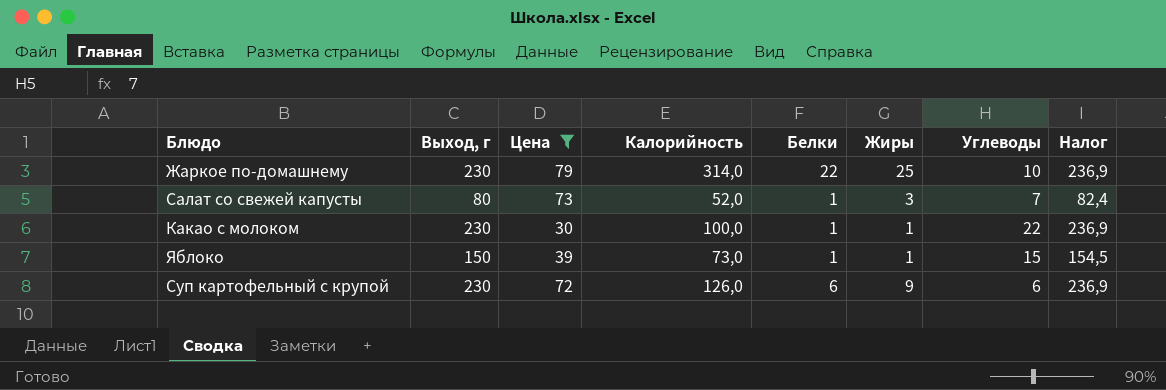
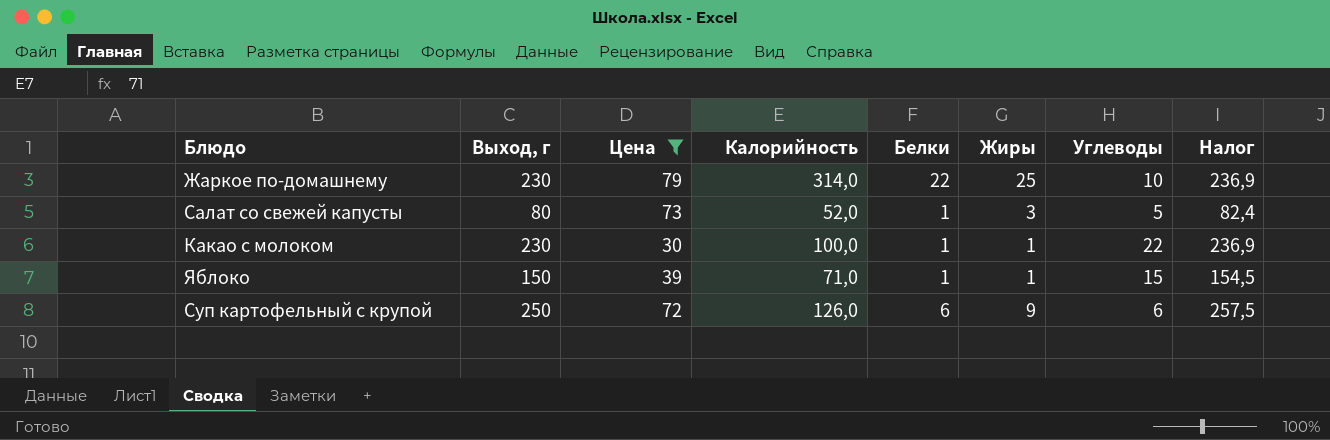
Салат со свежей капусты | Углеводы: 7 -> 5
Яблоко | Калорийность: 73,0 -> 71,0
Суп картофельный с крупой | Выход, г: 230 -> 250
Суп картофельный с крупой | Налог: 236,9 -> 257,5

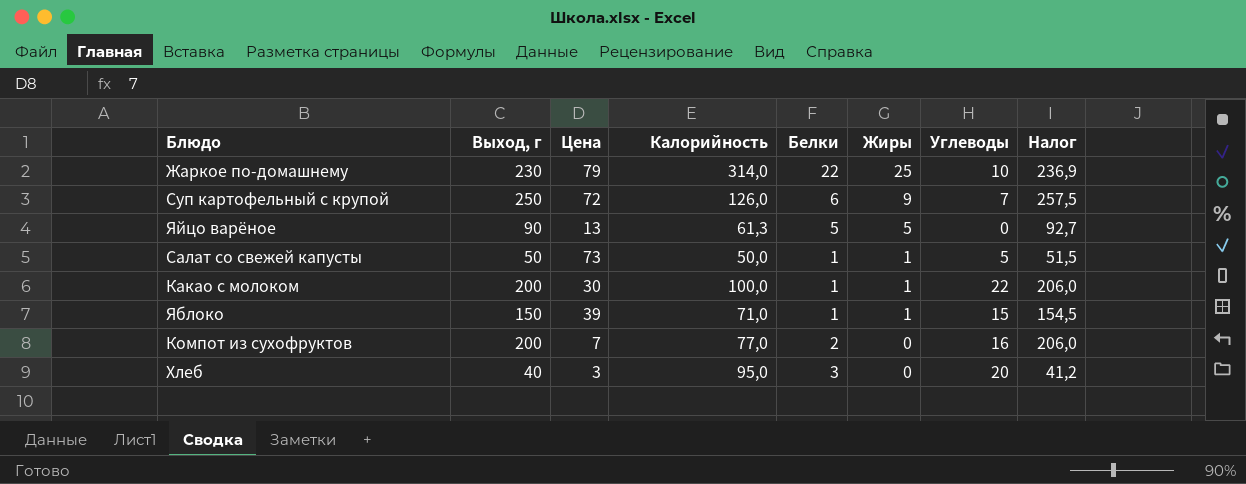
filter: Цена >= 30 -> none
row order: none -> Жиры descending
Суп картофельный с крупой | Углеводы: 6 -> 7
Салат со свежей капусты | Выход, г: 80 -> 50
Салат со свежей капусты | Калорийность: 52,0 -> 50,0
Салат со свежей капусты | Жиры: 3 -> 1
Салат со свежей капусты | Налог: 82,4 -> 51,5
Какао с молоком | Выход, г: 230 -> 200
Какао с молоком | Налог: 236,9 -> 206,0

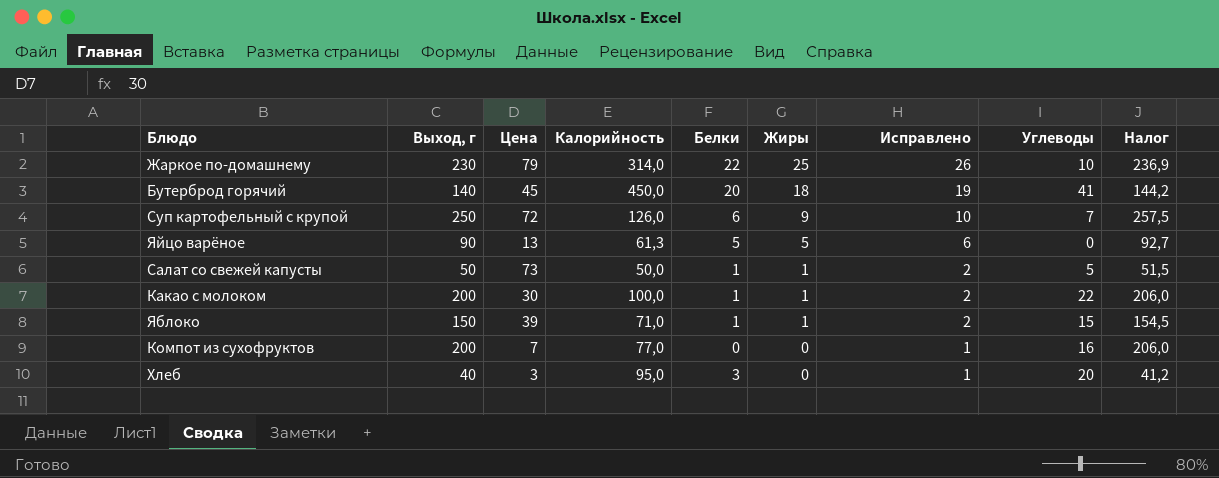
column Исправлено | formula: none -> [Жиры] + 1
row Бутерброд горячий: none -> 140 | 45 | 450,0 | 20 | 18 | 19 | 41 | 144,2
Компот из сухофруктов | Белки: 2 -> 0

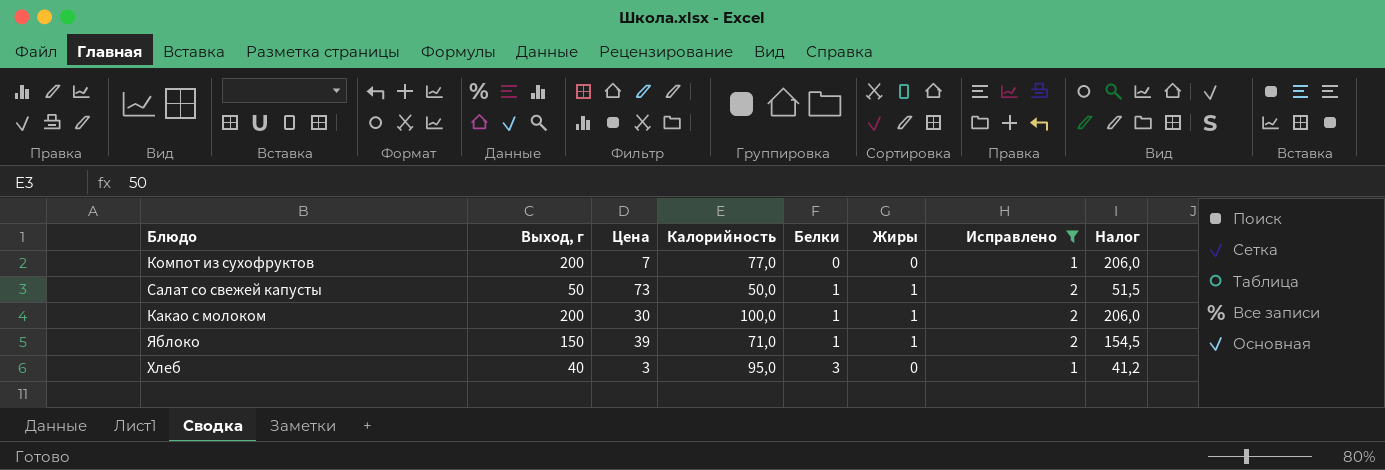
filter: none -> Исправлено <= 2
row order: Жиры descending -> Белки ascending
column Углеводы | position: 8 -> none

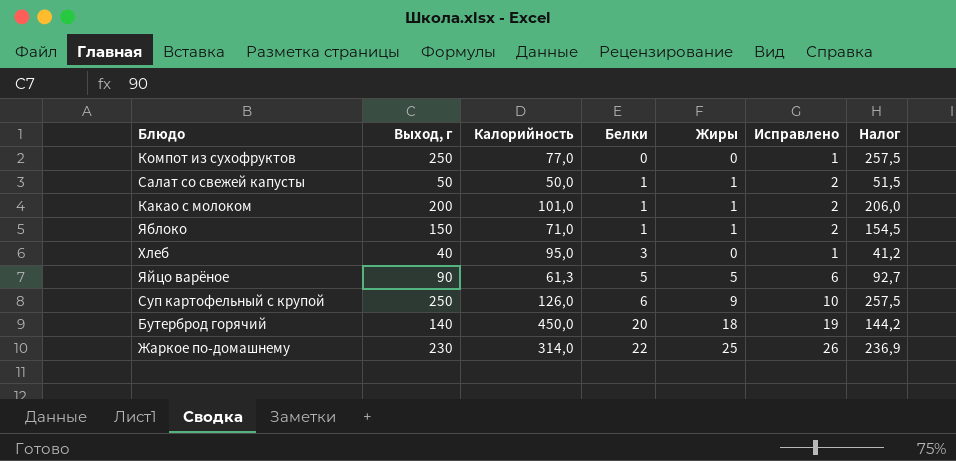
filter: Исправлено <= 2 -> none
column Цена | position: 3 -> none
Компот из сухофруктов | Выход, г: 200 -> 250
Компот из сухофруктов | Налог: 206,0 -> 257,5
Какао с молоком | Калорийность: 100,0 -> 101,0

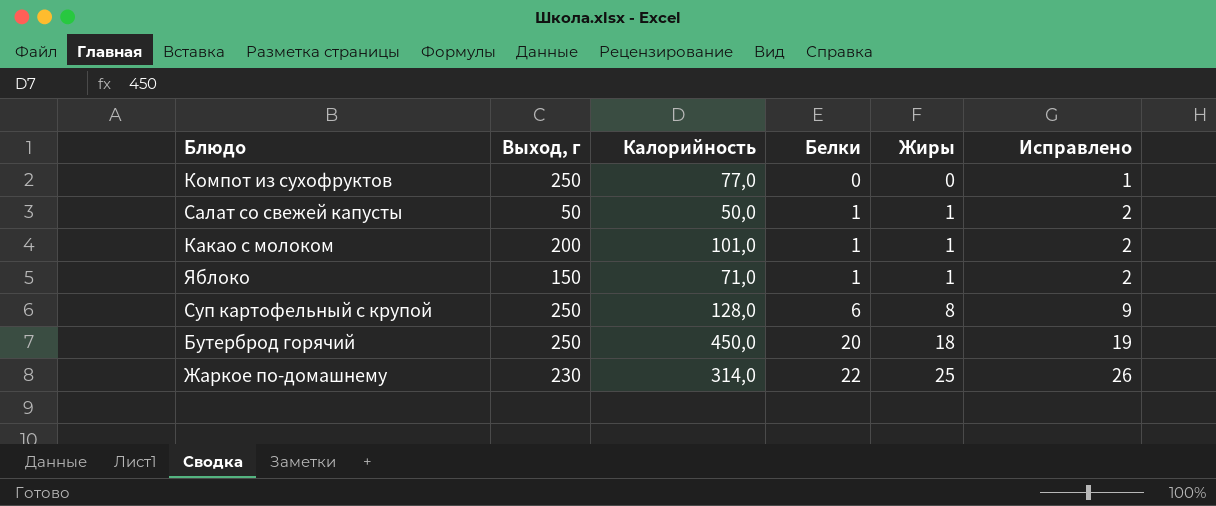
column Налог | formula: [Выход, г] * 1,03 -> none
row Хлеб: 40 | 95,0 | 3 | 0 | 1 | 41,2 -> none
row Яйцо варёное: 90 | 61,3 | 5 | 5 | 6 | 92,7 -> none
Суп картофельный с крупой | Калорийность: 126,0 -> 128,0
Суп картофельный с крупой | Жиры: 9 -> 8
Суп картофельный с крупой | Исправлено: 10 -> 9
Бутерброд горячий | Выход, г: 140 -> 250

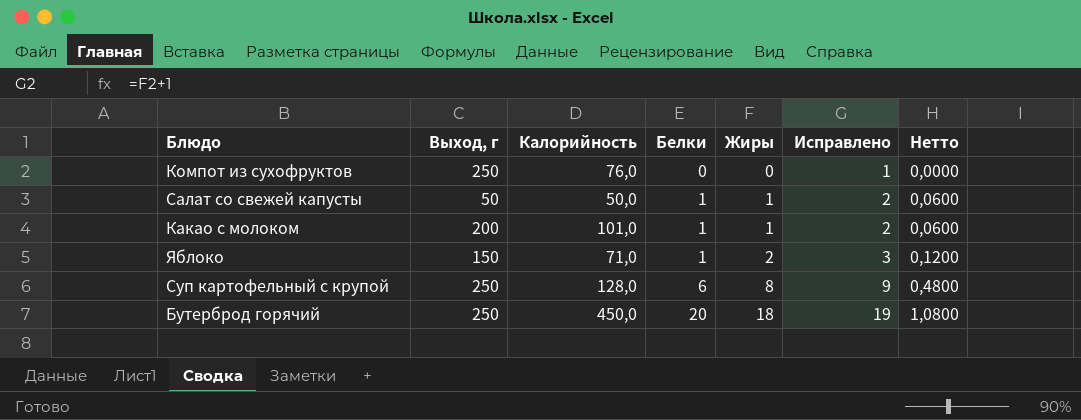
column Нетто | formula: none -> [Жиры] * 0,06
row Жаркое по-домашнему: 230 | 314,0 | 22 | 25 | 26 -> none
Компот из сухофруктов | Калорийность: 77,0 -> 76,0
Яблоко | Жиры: 1 -> 2
Яблоко | Исправлено: 2 -> 3

